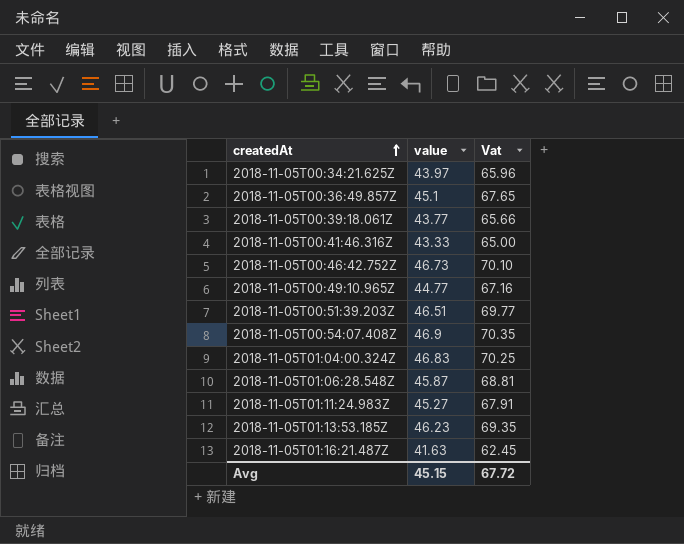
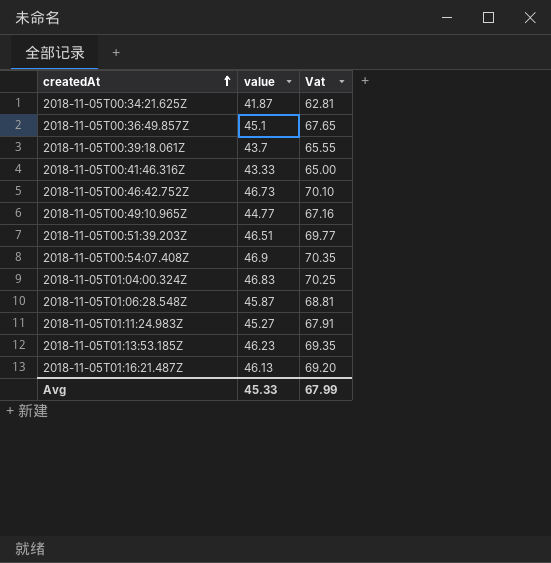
2018-11-05T00:34:21.625Z | value: 43.97 -> 41.87
2018-11-05T00:34:21.625Z | Vat: 65.96 -> 62.81
2018-11-05T00:39:18.061Z | value: 43.77 -> 43.7
2018-11-05T00:39:18.061Z | Vat: 65.66 -> 65.55
2018-11-05T01:16:21.487Z | value: 41.63 -> 46.13
2018-11-05T01:16:21.487Z | Vat: 62.45 -> 69.20
Avg | value: 45.15 -> 45.33
Avg | Vat: 67.72 -> 67.99

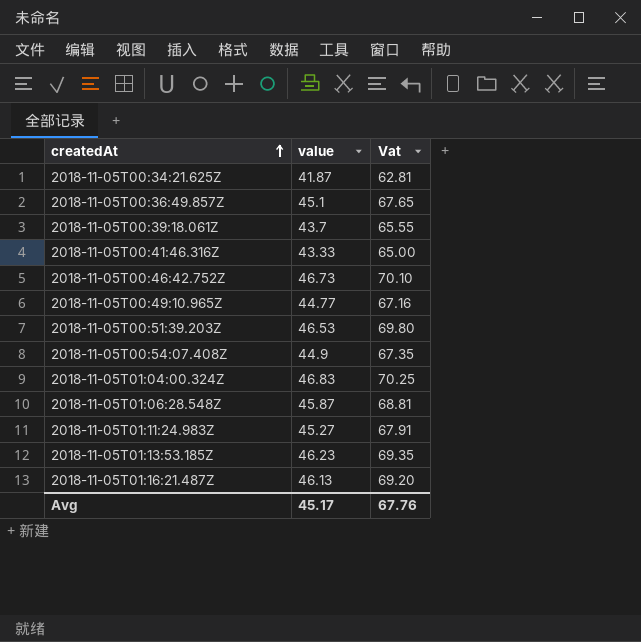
2018-11-05T00:51:39.203Z | value: 46.51 -> 46.53
2018-11-05T00:51:39.203Z | Vat: 69.77 -> 69.80
2018-11-05T00:54:07.408Z | value: 46.9 -> 44.9
2018-11-05T00:54:07.408Z | Vat: 70.35 -> 67.35
Avg | value: 45.33 -> 45.17
Avg | Vat: 67.99 -> 67.76

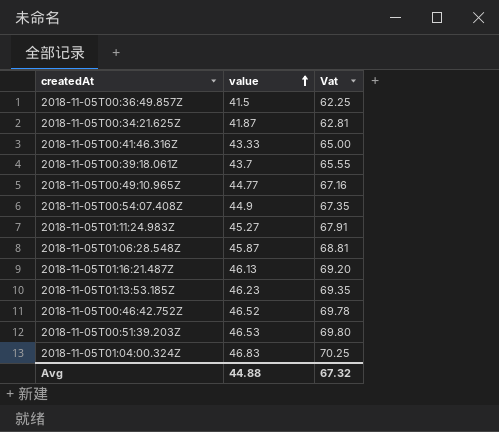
row order: createdAt ascending -> value ascending
2018-11-05T00:36:49.857Z | value: 45.1 -> 41.5
2018-11-05T00:36:49.857Z | Vat: 67.65 -> 62.25
2018-11-05T00:46:42.752Z | value: 46.73 -> 46.52
2018-11-05T00:46:42.752Z | Vat: 70.10 -> 69.78
Avg | value: 45.17 -> 44.88
Avg | Vat: 67.76 -> 67.32

